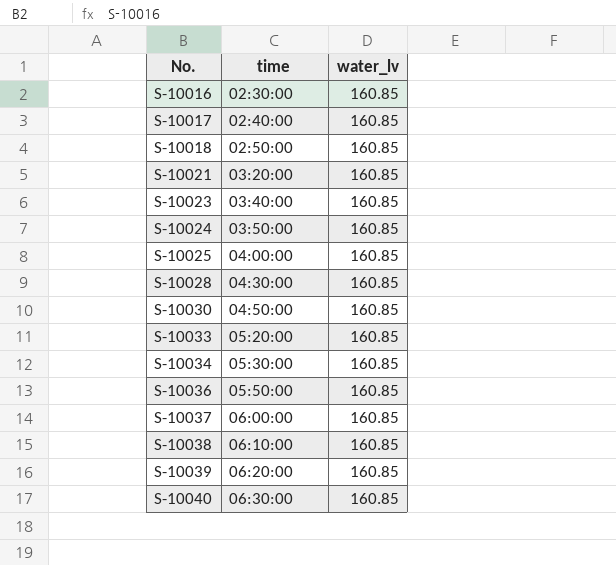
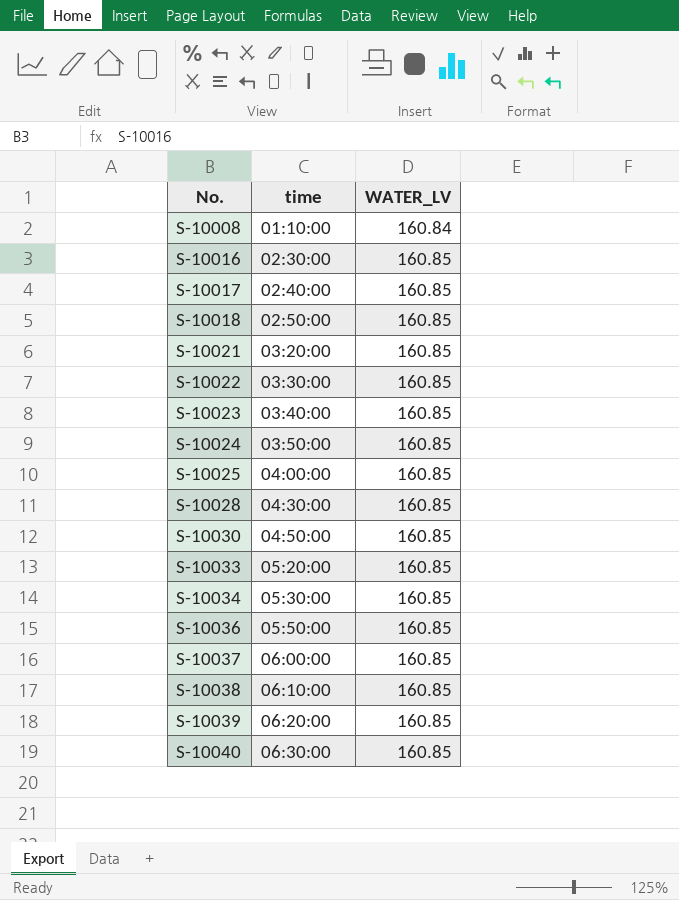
column name: water_lv -> WATER_LV
row S-10008: none -> 01:10:00 | 160.84
row S-10022: none -> 03:30:00 | 160.85

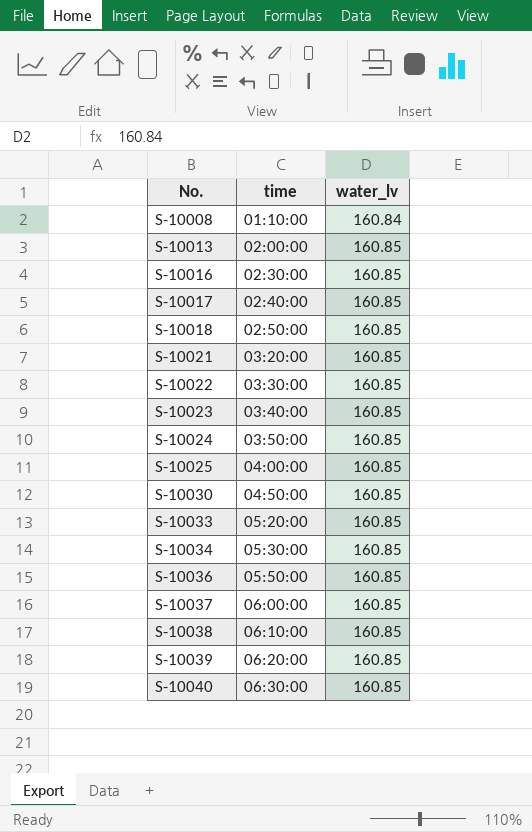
column name: WATER_LV -> water_lv
row S-10028: 04:30:00 | 160.85 -> none
row S-10013: none -> 02:00:00 | 160.85

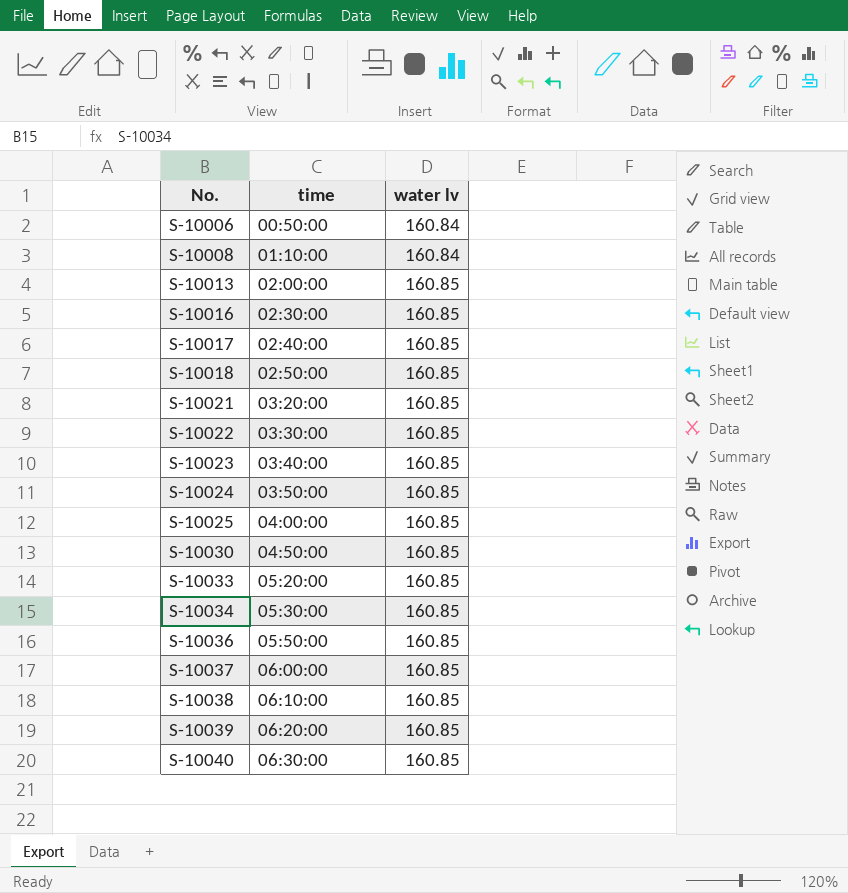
column name: water_lv -> water lv
row S-10006: none -> 00:50:00 | 160.84

